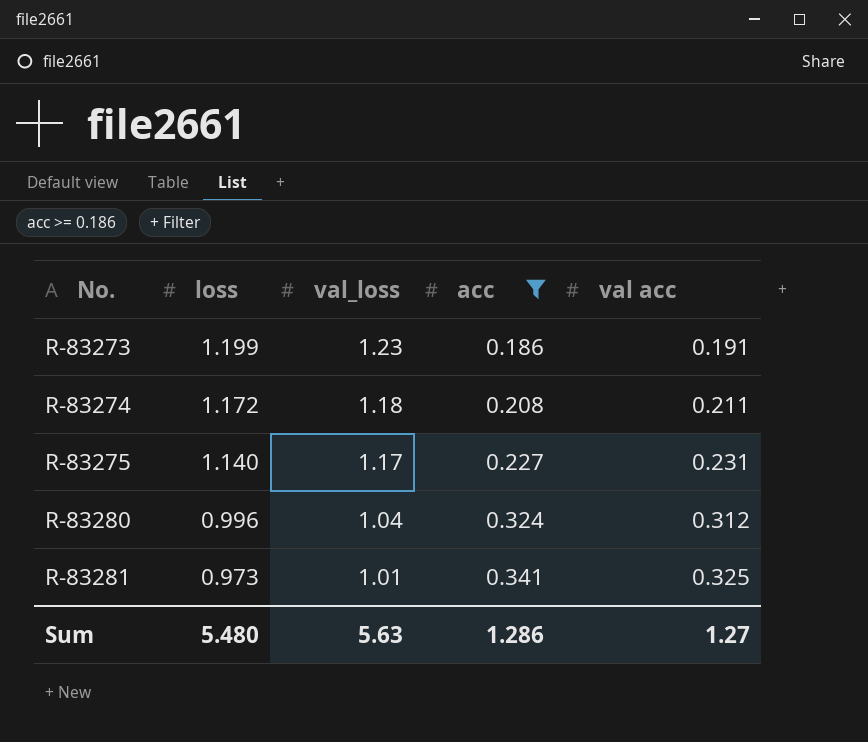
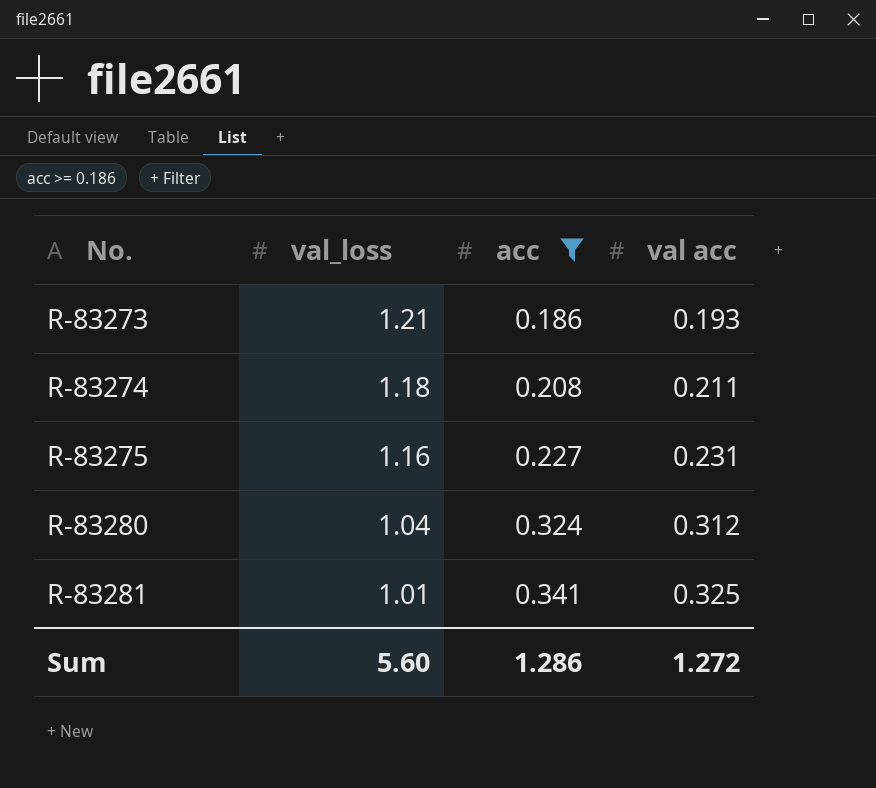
column loss | position: 2 -> none
R-83273 | val_loss: 1.23 -> 1.21
R-83273 | val acc: 0.191 -> 0.193
R-83275 | val_loss: 1.17 -> 1.16
Sum | val_loss: 5.63 -> 5.60
Sum | val acc: 1.27 -> 1.272

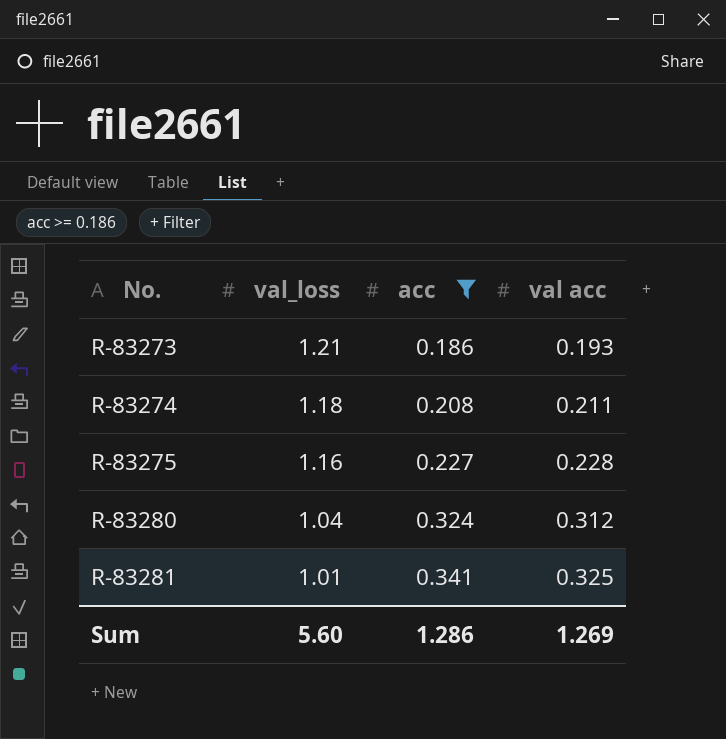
R-83275 | val acc: 0.231 -> 0.228
Sum | val acc: 1.272 -> 1.269

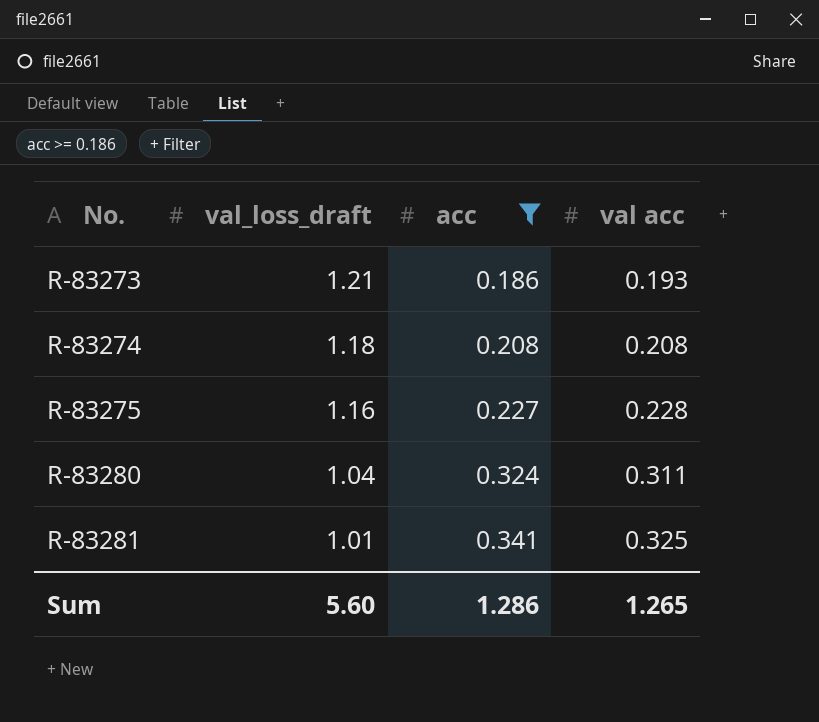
column name: val_loss -> val_loss_draft
R-83274 | val acc: 0.211 -> 0.208
R-83280 | val acc: 0.312 -> 0.311
Sum | val acc: 1.269 -> 1.265

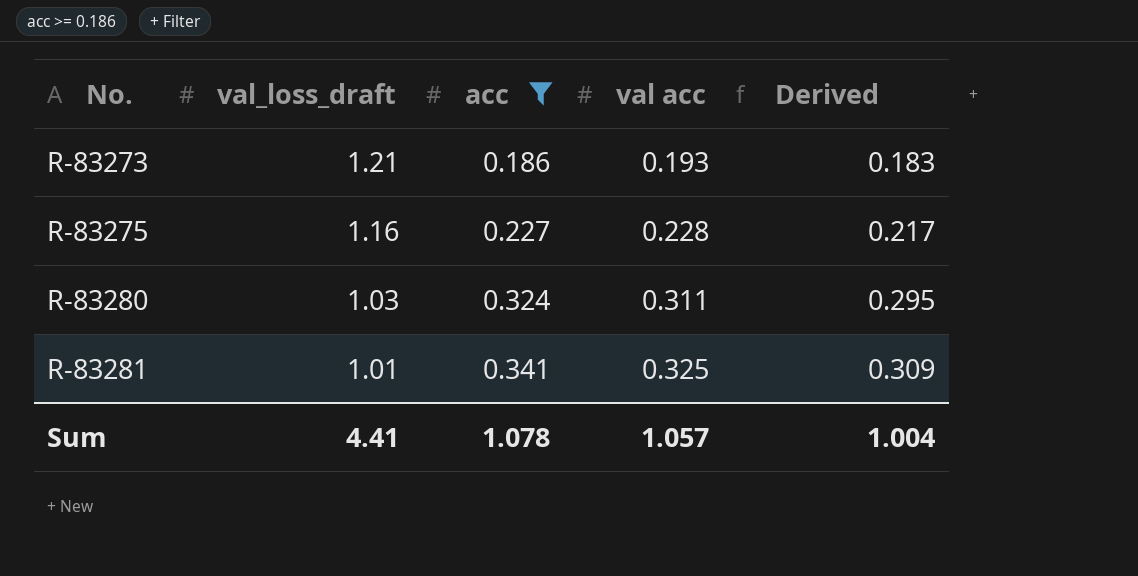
column Derived | formula: none -> [val acc] * 0.95
row R-83274: 1.18 | 0.208 | 0.208 -> none
R-83280 | val_loss_draft: 1.04 -> 1.03
Sum | val_loss_draft: 5.60 -> 4.41
Sum | acc: 1.286 -> 1.078
Sum | val acc: 1.265 -> 1.057

